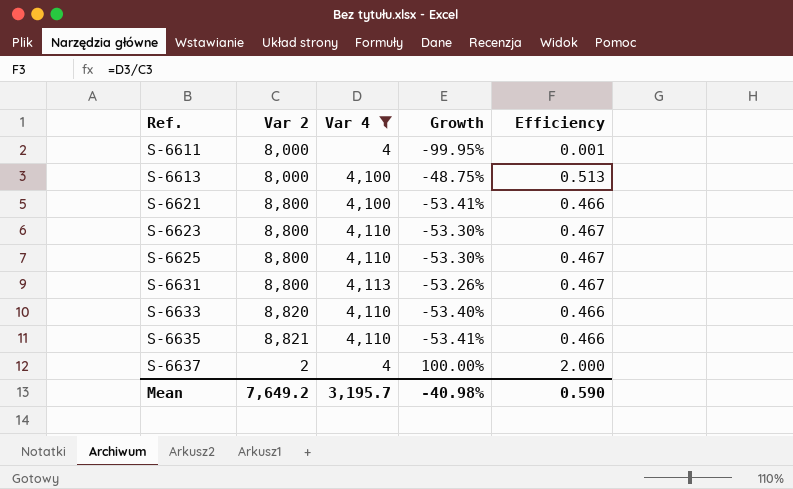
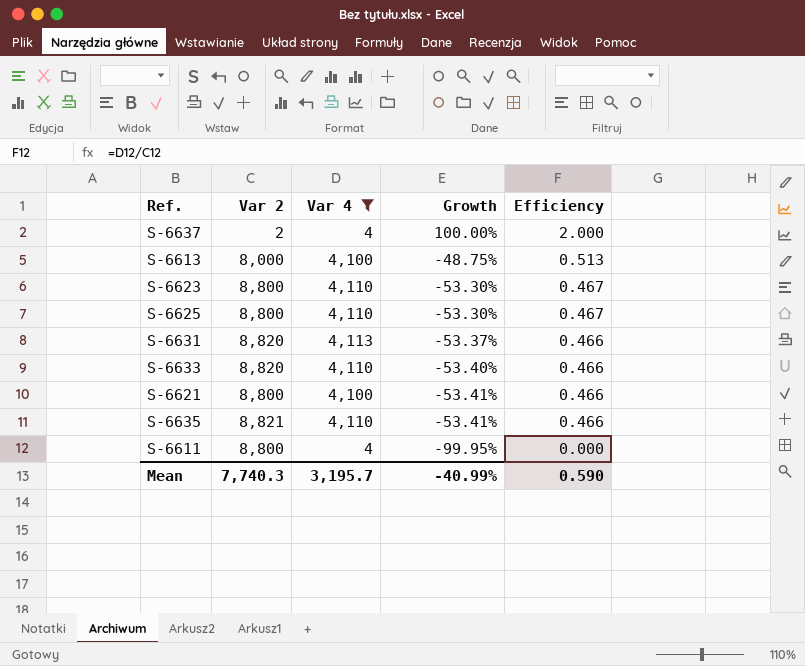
row order: Ref. ascending -> Growth descending
S-6631 | Var 2: 8,800 -> 8,820
S-6631 | Growth: -53.26% -> -53.37%
S-6631 | Efficiency: 0.467 -> 0.466
S-6611 | Var 2: 8,000 -> 8,800
S-6611 | Efficiency: 0.001 -> 0.000
Mean | Var 2: 7,649.2 -> 7,740.3
Mean | Growth: -40.98% -> -40.99%

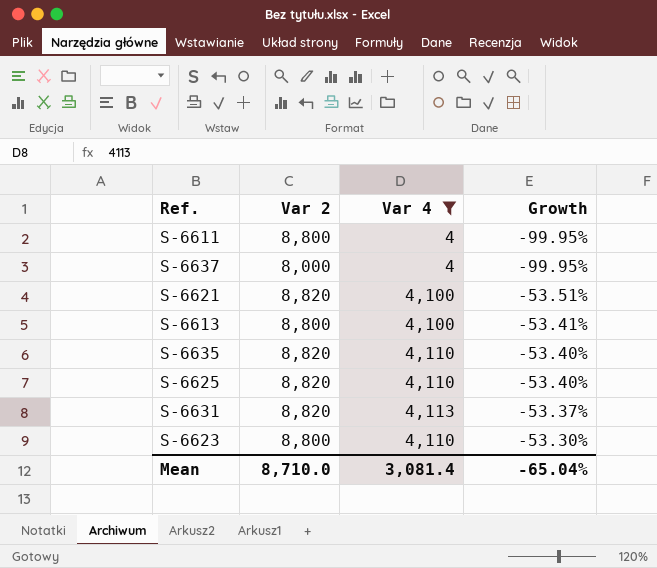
row order: Growth descending -> Growth ascending
column Efficiency | formula: [Var 4] / [Var 2] -> none
row S-6633: 8,820 | 4,110 | -53.40% | 0.466 -> none
S-6637 | Var 2: 2 -> 8,000
S-6637 | Growth: 100.00% -> -99.95%
S-6621 | Var 2: 8,800 -> 8,820
S-6621 | Growth: -53.41% -> -53.51%
S-6613 | Var 2: 8,000 -> 8,800
S-6613 | Growth: -48.75% -> -53.41%
S-6635 | Var 2: 8,821 -> 8,820
S-6635 | Growth: -53.41% -> -53.40%
S-6625 | Var 2: 8,800 -> 8,820
S-6625 | Growth: -53.30% -> -53.40%
Mean | Var 2: 7,740.3 -> 8,710.0
Mean | Var 4: 3,195.7 -> 3,081.4
Mean | Growth: -40.99% -> -65.04%

